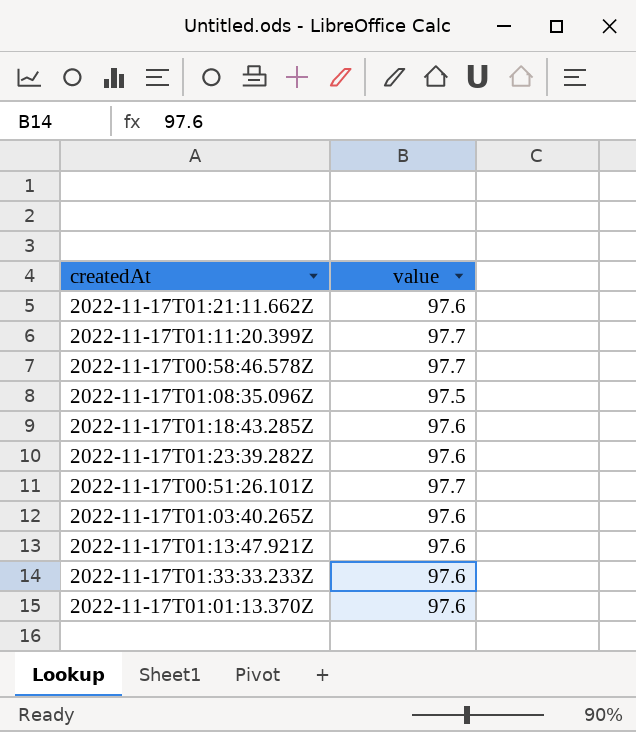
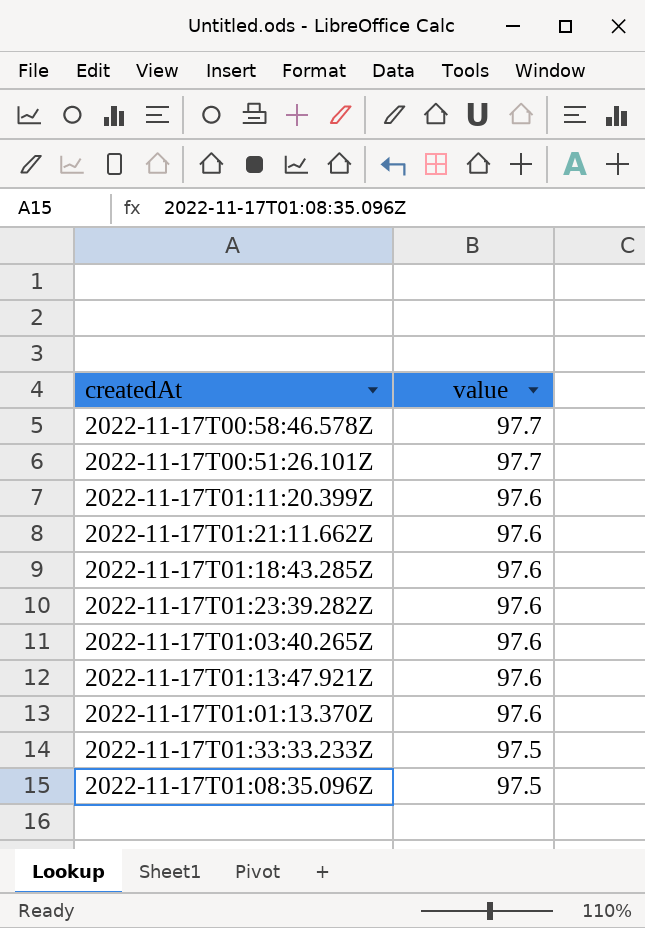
row order: none -> value descending
2022-11-17T01:11:20.399Z | value: 97.7 -> 97.6
2022-11-17T01:33:33.233Z | value: 97.6 -> 97.5

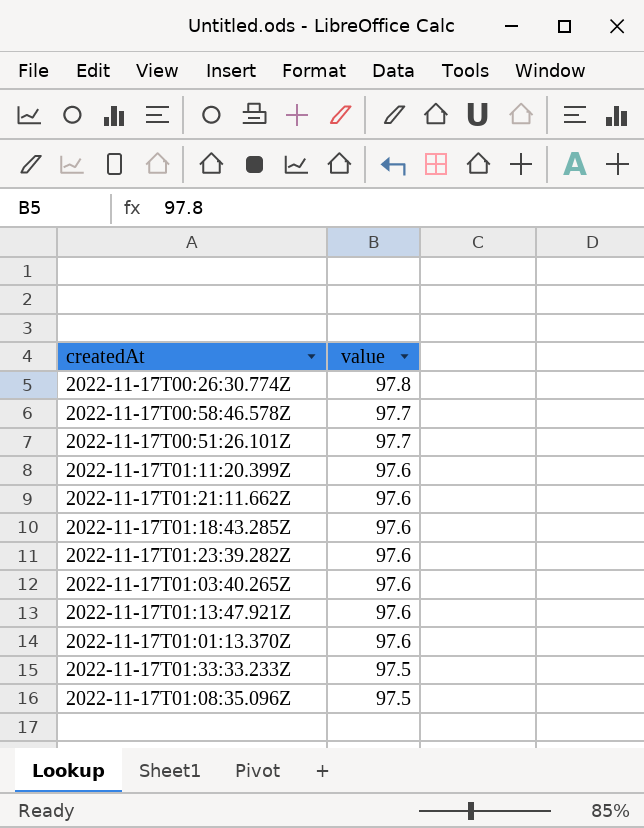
row 2022-11-17T00:26:30.774Z: none -> 97.8

